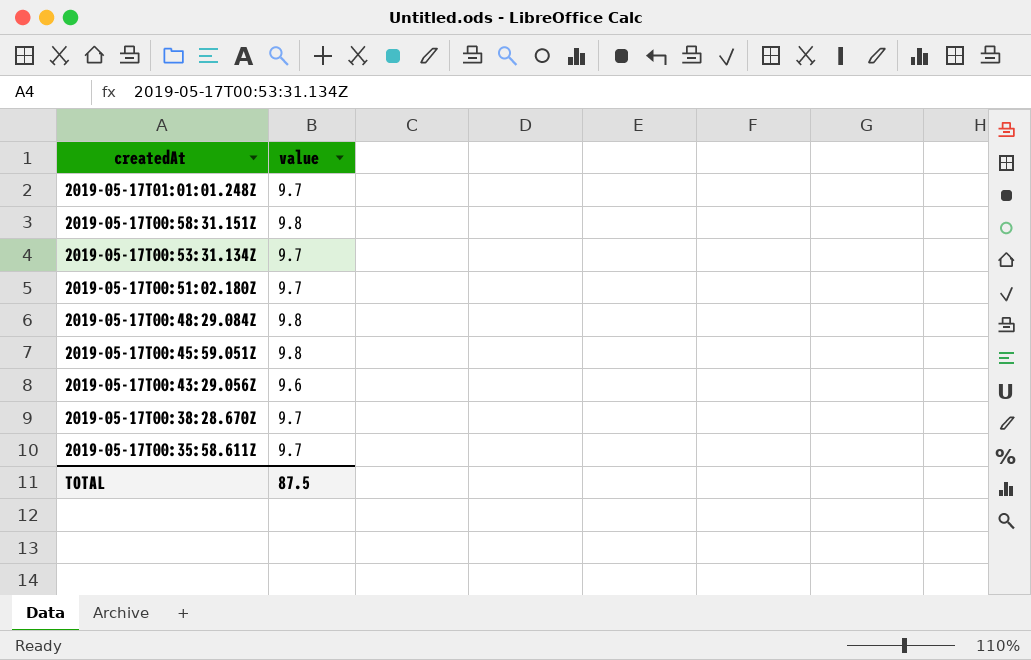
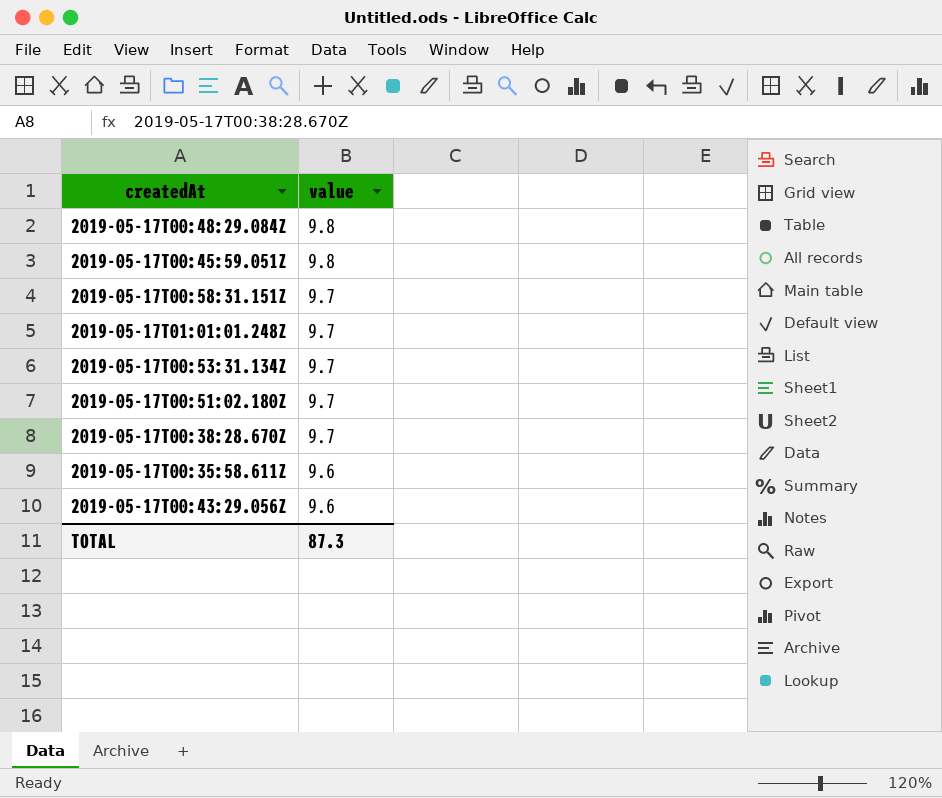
row order: createdAt descending -> value descending
2019-05-17T00:58:31.151Z | value: 9.8 -> 9.7
2019-05-17T00:35:58.611Z | value: 9.7 -> 9.6
TOTAL | value: 87.5 -> 87.3

